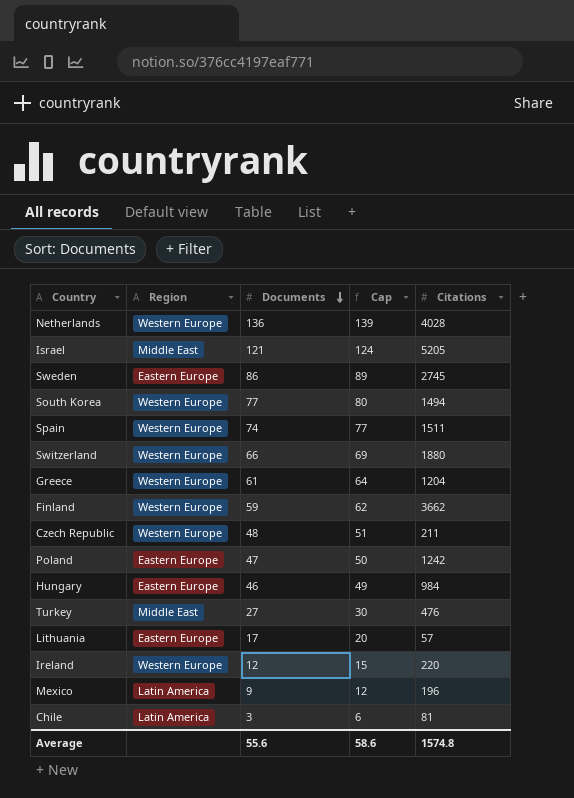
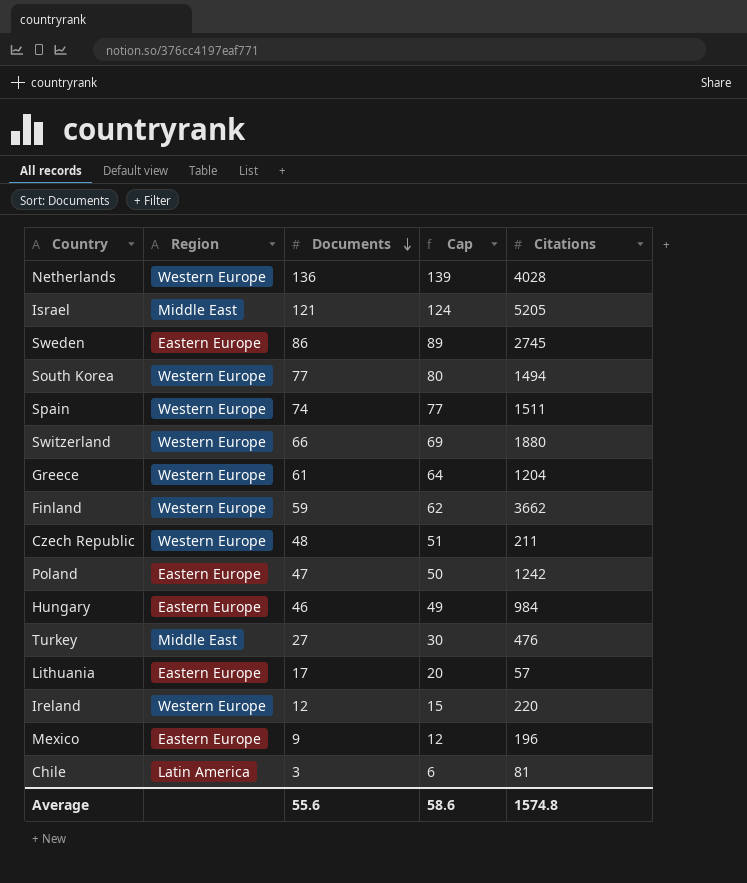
Mexico | Region: Latin America -> Eastern Europe

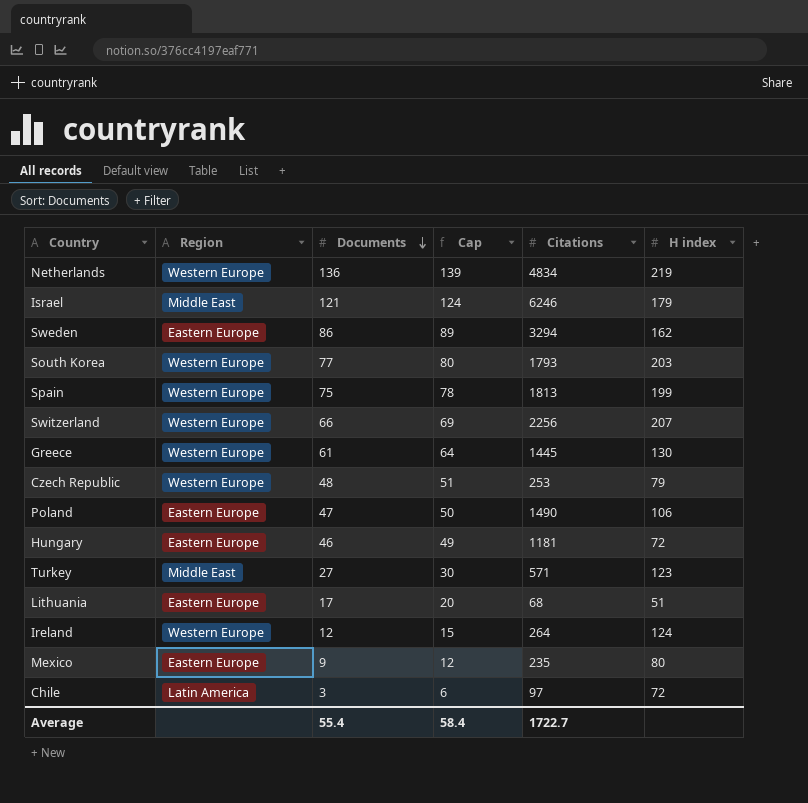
column H index | position: none -> 6
row Finland: Western Europe | 59 | 62 | 3662 -> none
Netherlands | Citations: 4028 -> 4834
Israel | Citations: 5205 -> 6246
Sweden | Citations: 2745 -> 3294
South Korea | Citations: 1494 -> 1793
Spain | Documents: 74 -> 75
Spain | Cap: 77 -> 78
Spain | Citations: 1511 -> 1813
Switzerland | Citations: 1880 -> 2256
Greece | Citations: 1204 -> 1445
Czech Republic | Citations: 211 -> 253
Poland | Citations: 1242 -> 1490
Hungary | Citations: 984 -> 1181
Turkey | Citations: 476 -> 571
Lithuania | Citations: 57 -> 68
Ireland | Citations: 220 -> 264
Mexico | Citations: 196 -> 235
Chile | Citations: 81 -> 97
Average | Documents: 55.6 -> 55.4
Average | Cap: 58.6 -> 58.4
Average | Citations: 1574.8 -> 1722.7

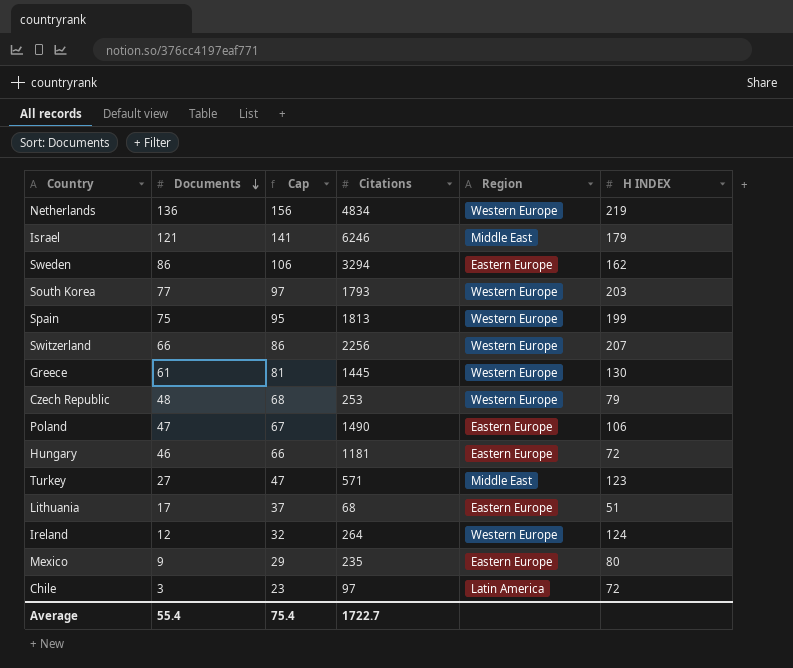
column Cap | formula: [Documents] + 3 -> [Documents] + 20
column Region | position: 2 -> 5
column name: H index -> H INDEX
Average | Cap: 58.4 -> 75.4

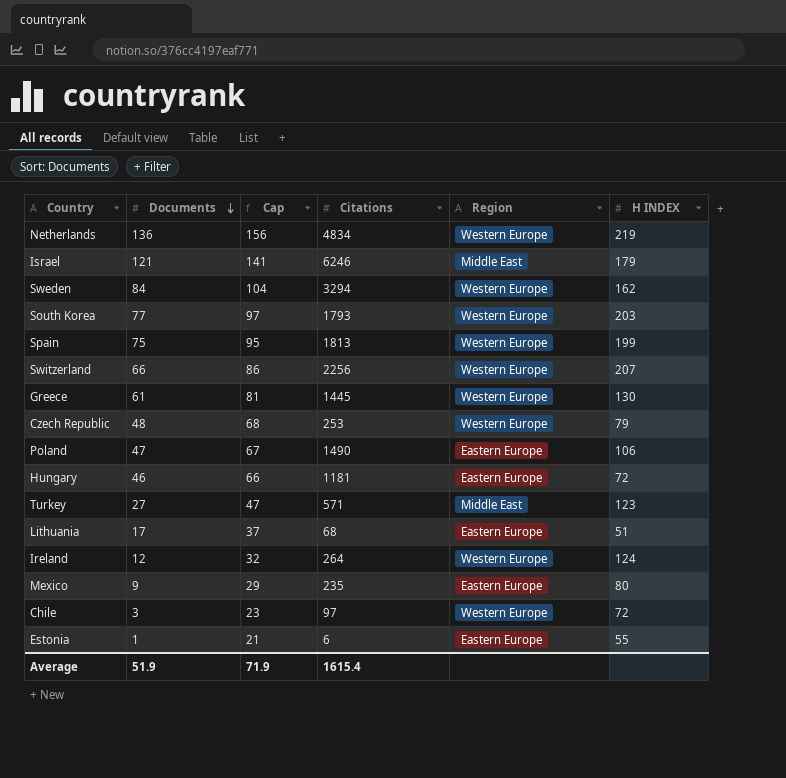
Sweden | Documents: 86 -> 84
Sweden | Cap: 106 -> 104
Sweden | Region: Eastern Europe -> Western Europe
Chile | Region: Latin America -> Western Europe
row Estonia: none -> 1 | 21 | 6 | Eastern Europe | 55
Average | Documents: 55.4 -> 51.9
Average | Cap: 75.4 -> 71.9
Average | Citations: 1722.7 -> 1615.4

